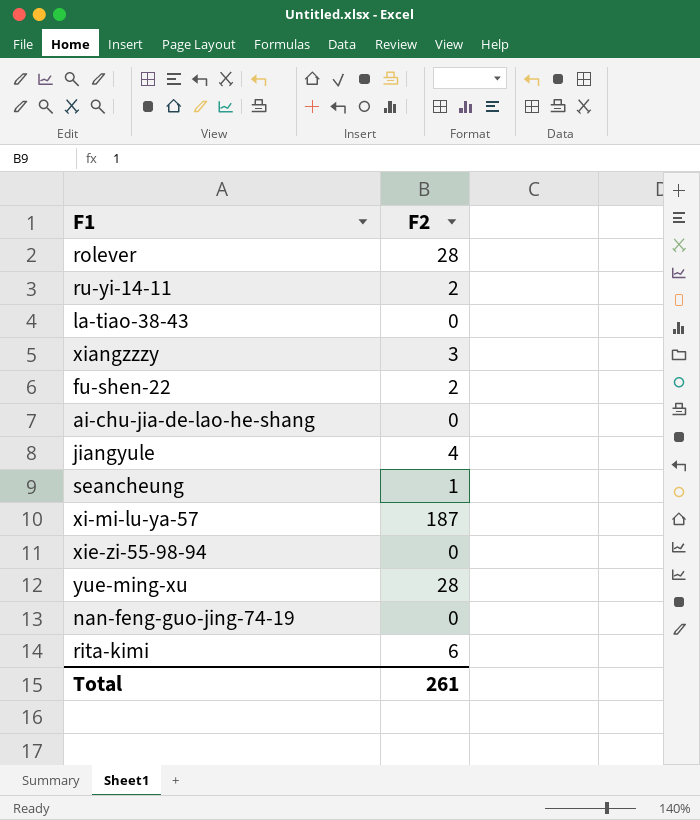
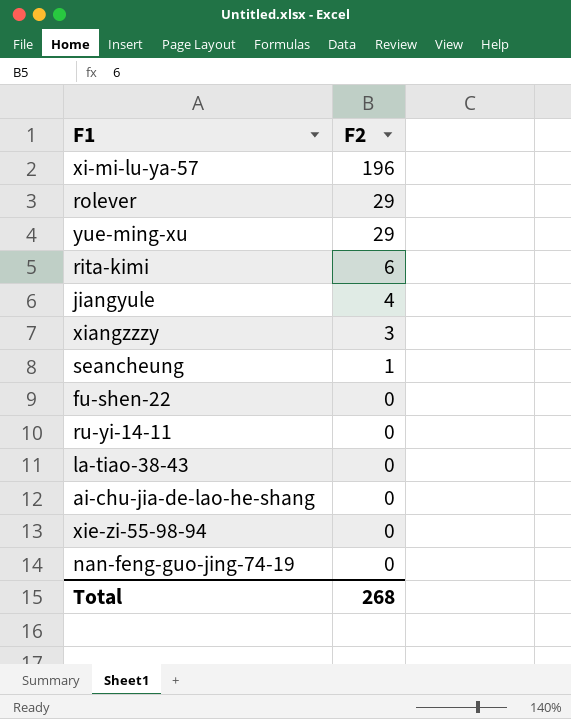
row order: none -> F2 descending
xi-mi-lu-ya-57 | F2: 187 -> 196
rolever | F2: 28 -> 29
yue-ming-xu | F2: 28 -> 29
fu-shen-22 | F2: 2 -> 0
ru-yi-14-11 | F2: 2 -> 0
Total | F2: 261 -> 268

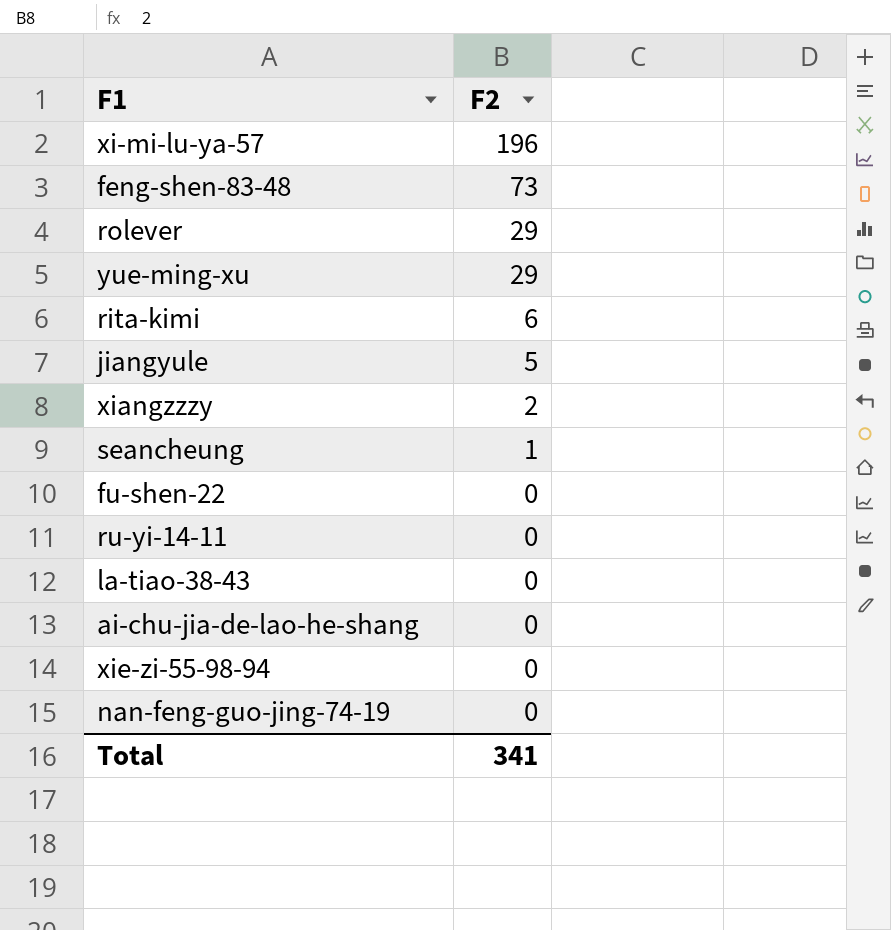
row feng-shen-83-48: none -> 73
jiangyule | F2: 4 -> 5
xiangzzzy | F2: 3 -> 2
Total | F2: 268 -> 341

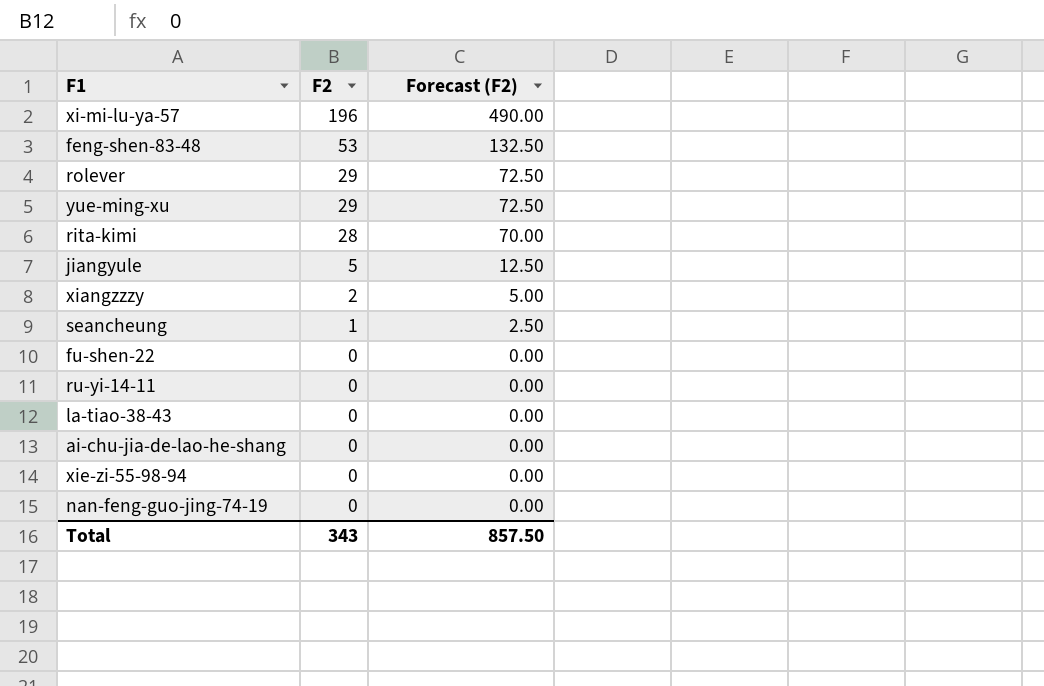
column Forecast (F2) | formula: none -> [F2] * 2.5
feng-shen-83-48 | F2: 73 -> 53
rita-kimi | F2: 6 -> 28
Total | F2: 341 -> 343

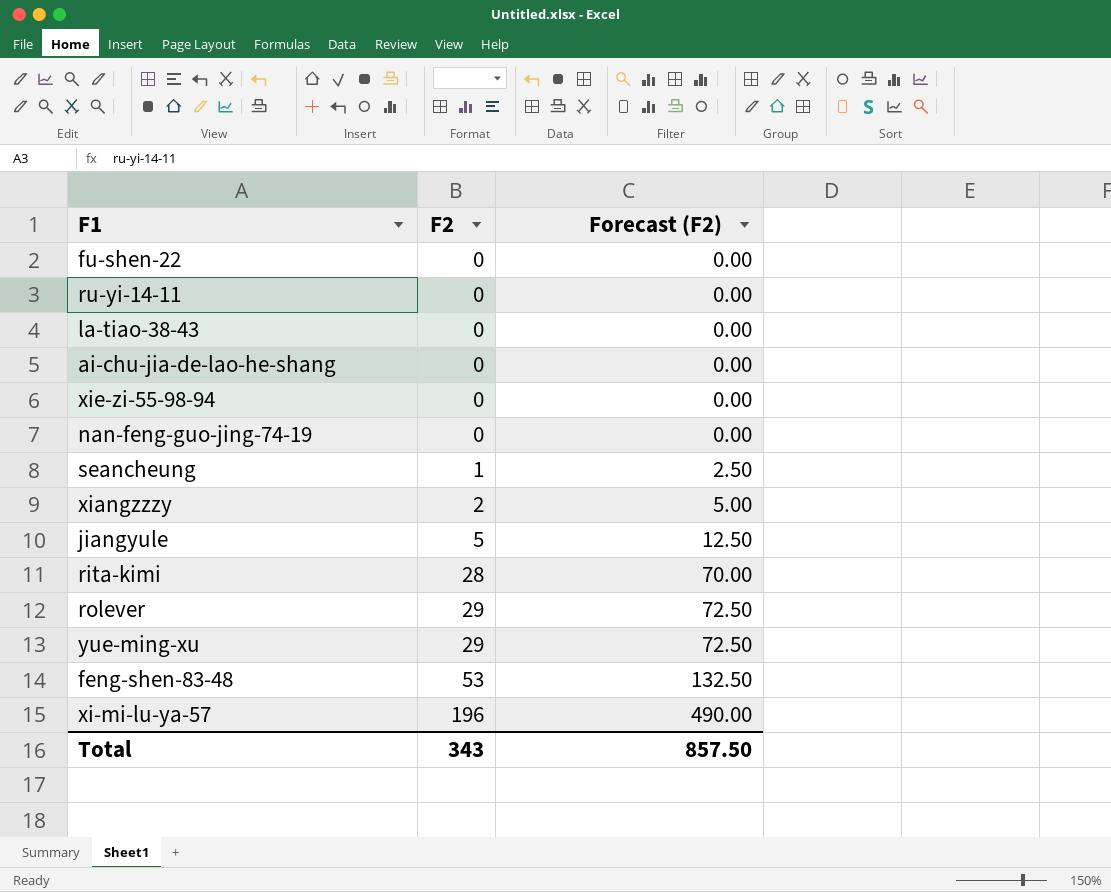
row order: F2 descending -> F2 ascending

